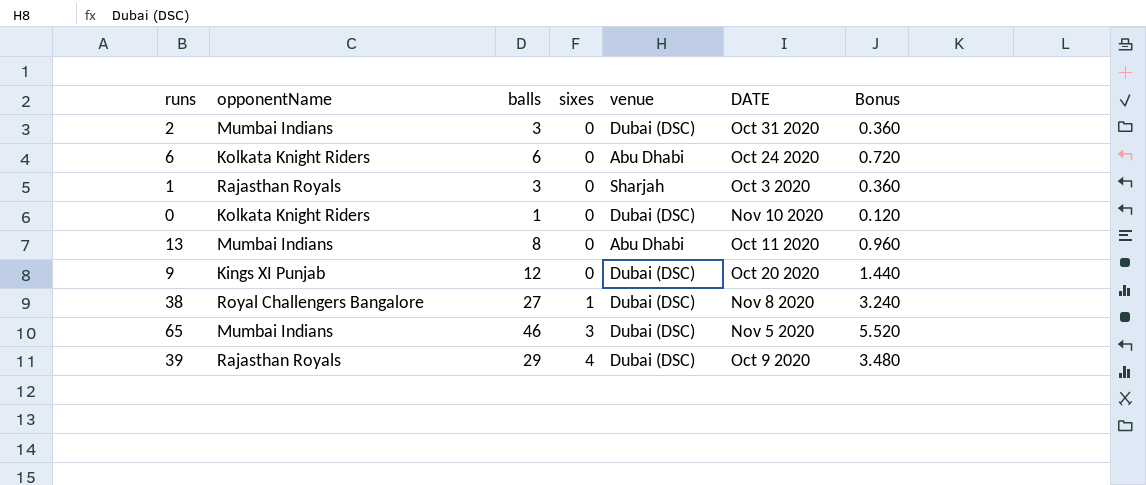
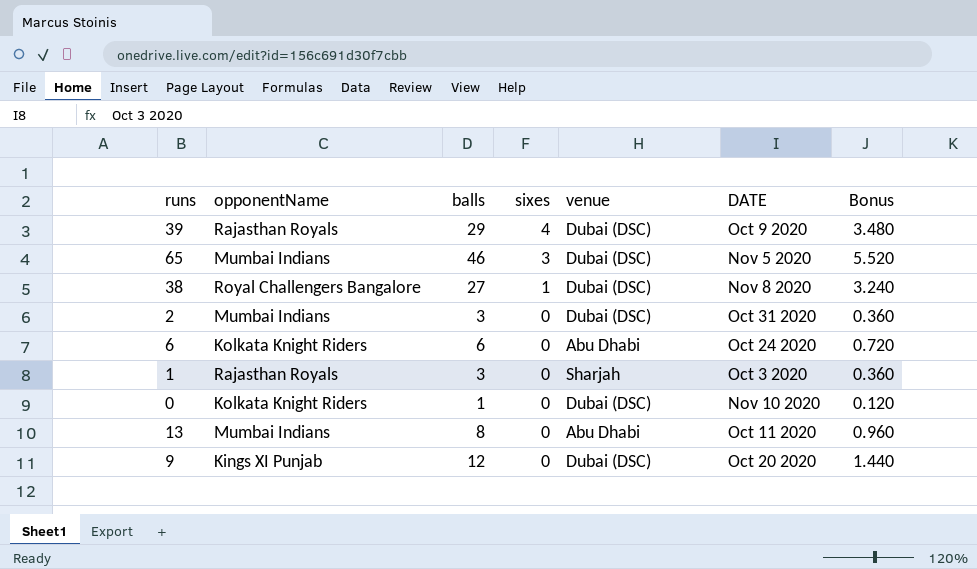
row order: sixes ascending -> sixes descending

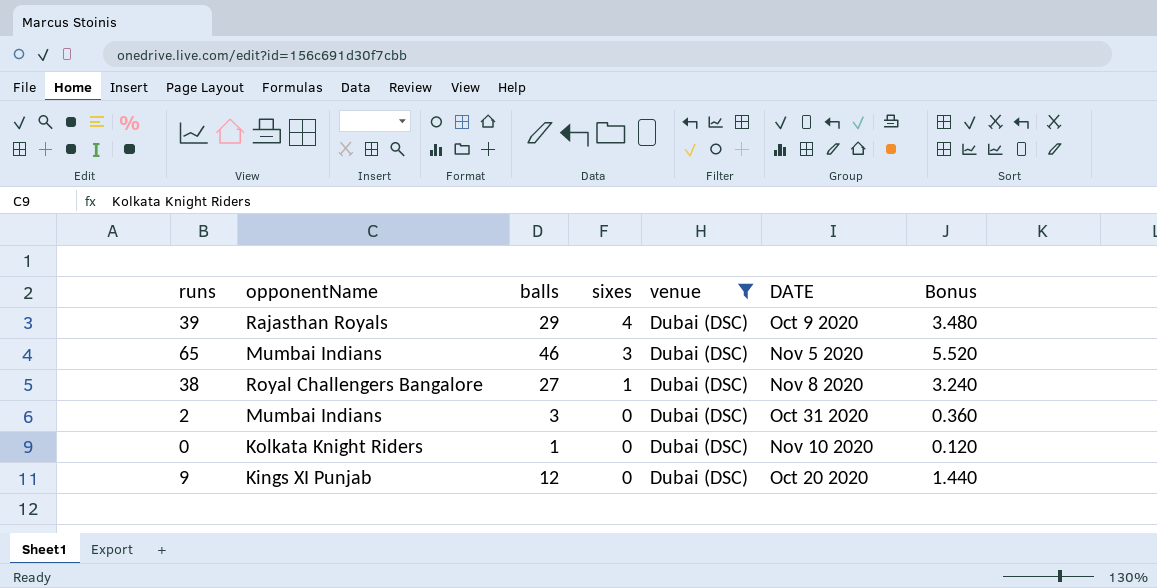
filter: none -> venue = Dubai (DSC)

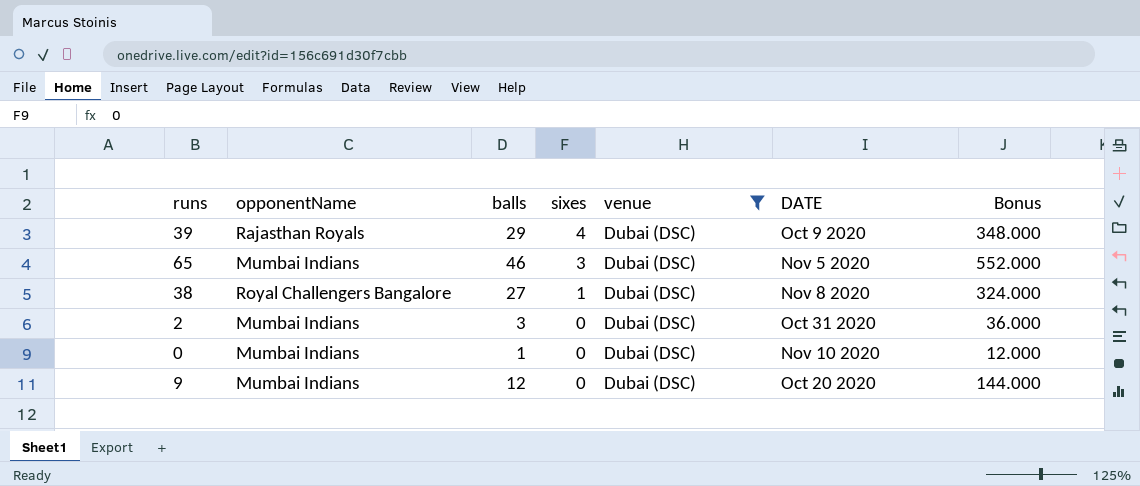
column Bonus | formula: [balls] * 0.12 -> [balls] * 12
0 | opponentName: Kolkata Knight Riders -> Mumbai Indians
9 | opponentName: Kings XI Punjab -> Mumbai Indians

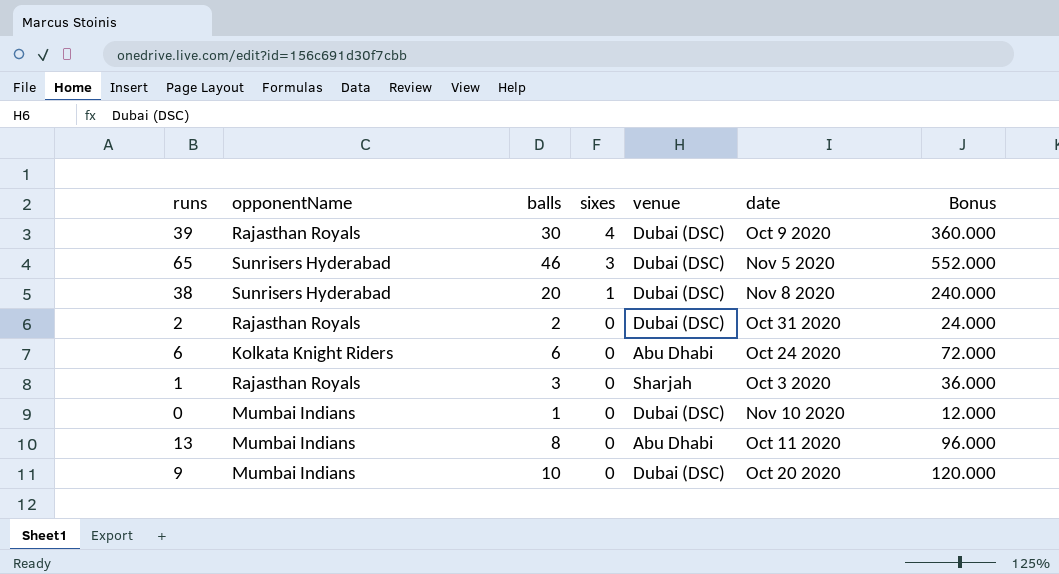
filter: venue = Dubai (DSC) -> none
column name: DATE -> date
39 | balls: 29 -> 30
39 | Bonus: 348.000 -> 360.000
65 | opponentName: Mumbai Indians -> Sunrisers Hyderabad
38 | opponentName: Royal Challengers Bangalore -> Sunrisers Hyderabad
38 | balls: 27 -> 20
38 | Bonus: 324.000 -> 240.000
2 | opponentName: Mumbai Indians -> Rajasthan Royals
2 | balls: 3 -> 2
2 | Bonus: 36.000 -> 24.000
9 | balls: 12 -> 10
9 | Bonus: 144.000 -> 120.000

